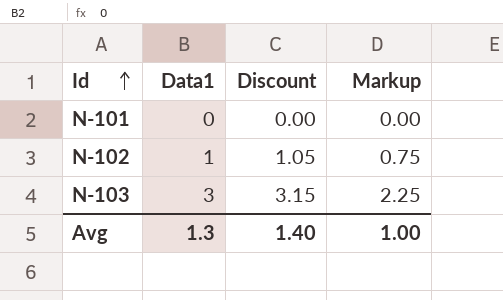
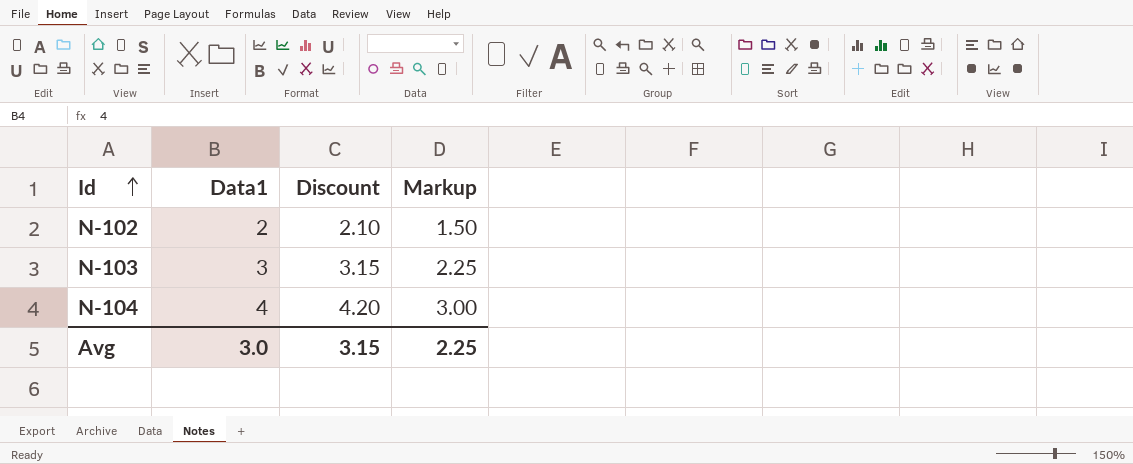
row N-101: 0 | 0.00 | 0.00 -> none
N-102 | Data1: 1 -> 2
N-102 | Discount: 1.05 -> 2.10
N-102 | Markup: 0.75 -> 1.50
row N-104: none -> 4 | 4.20 | 3.00
Avg | Data1: 1.3 -> 3.0
Avg | Discount: 1.40 -> 3.15
Avg | Markup: 1.00 -> 2.25

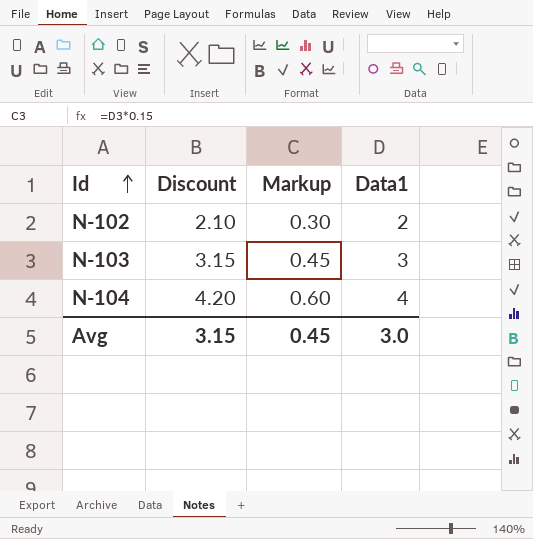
column Markup | formula: [Data1] * 0.75 -> [Data1] * 0.15
column Data1 | position: 2 -> 4
Avg | Markup: 2.25 -> 0.45

